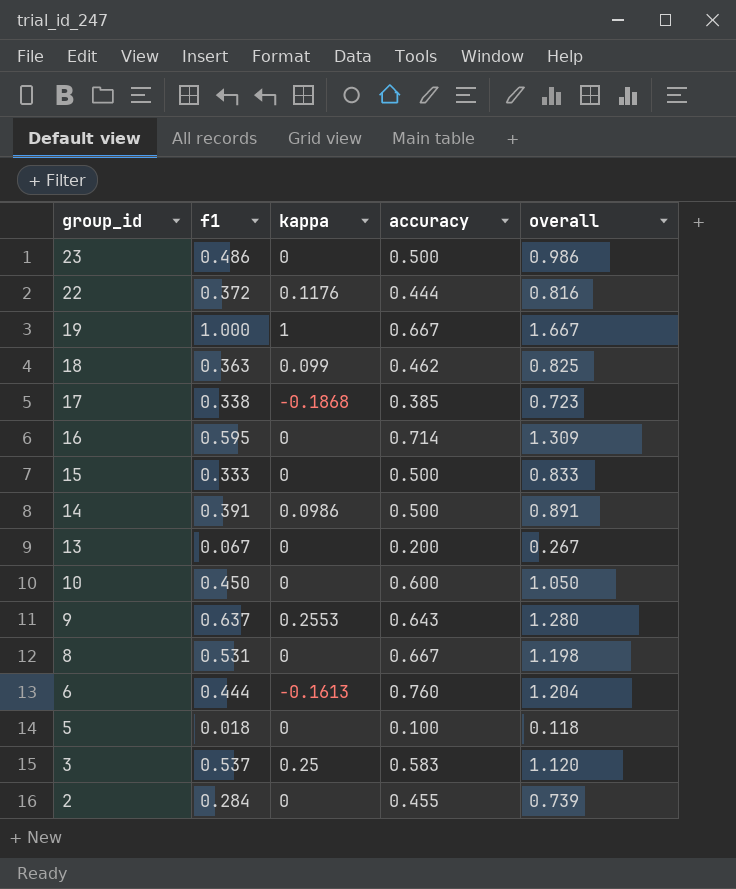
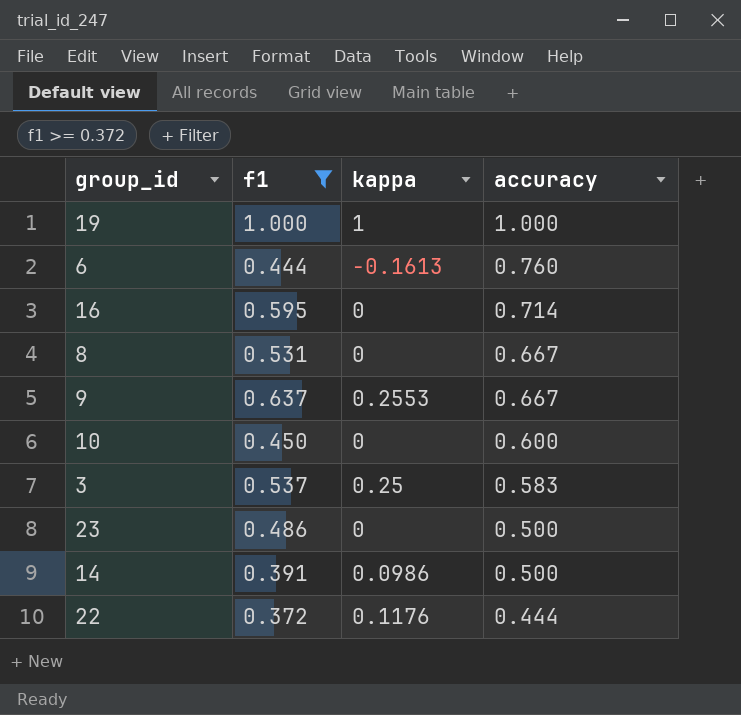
filter: none -> f1 >= 0.372
row order: group_id descending -> accuracy descending
column overall | formula: [f1] + [accuracy] -> none
19 | accuracy: 0.667 -> 1.000
9 | accuracy: 0.643 -> 0.667

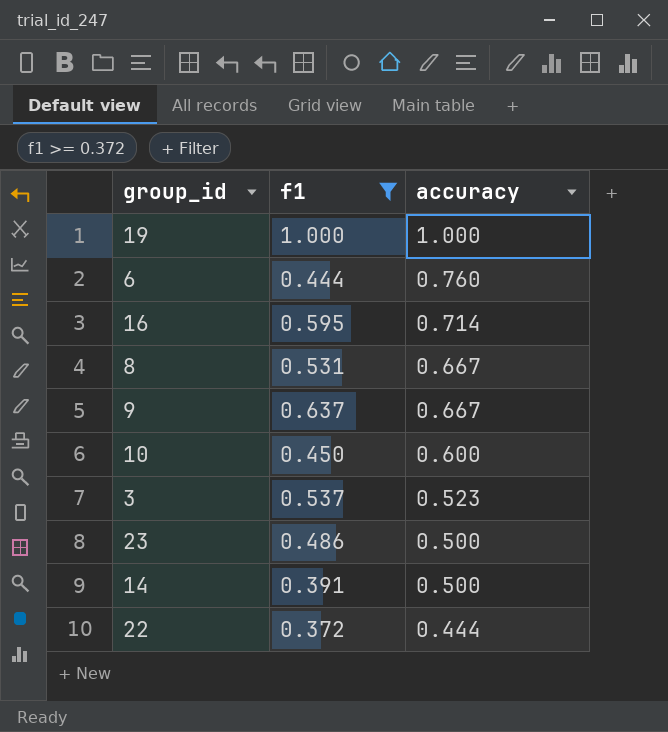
column kappa | position: 3 -> none
3 | accuracy: 0.583 -> 0.523

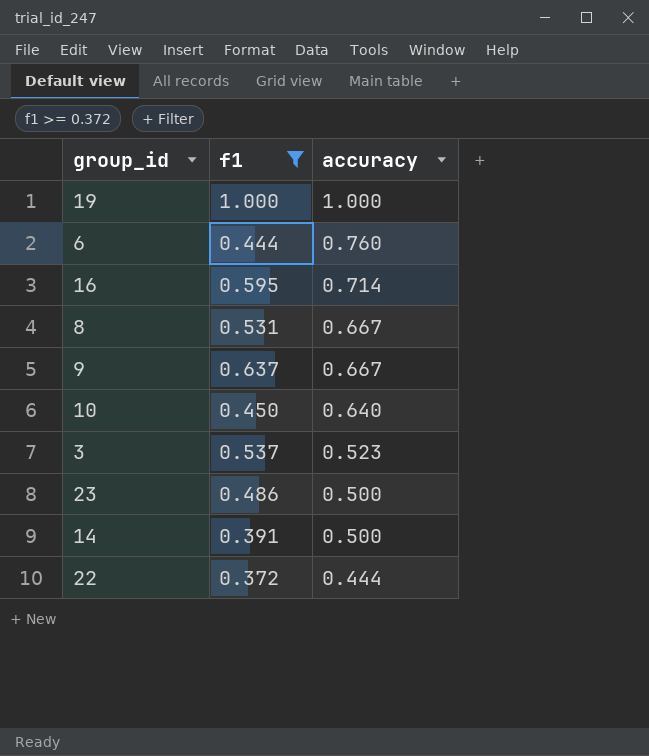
10 | accuracy: 0.600 -> 0.640

